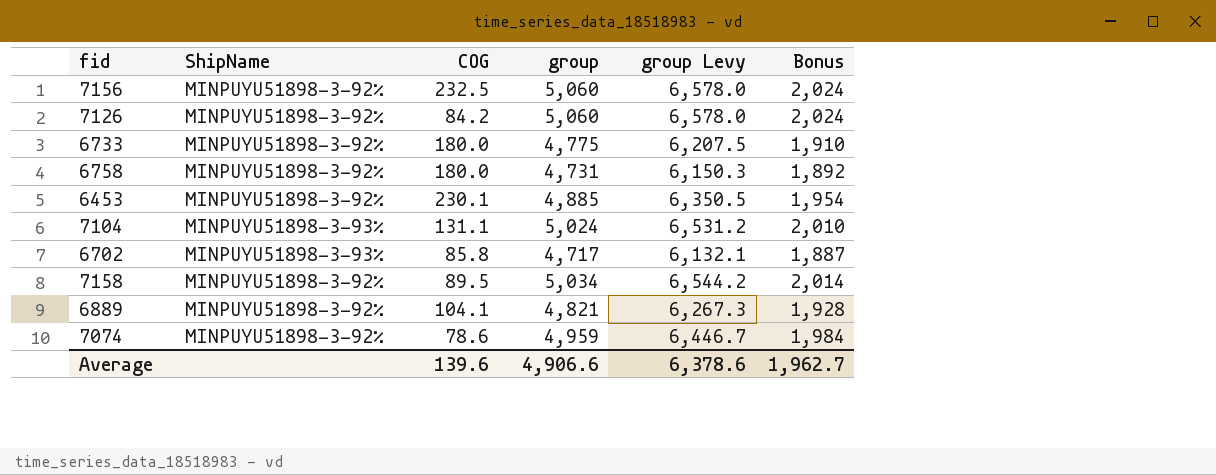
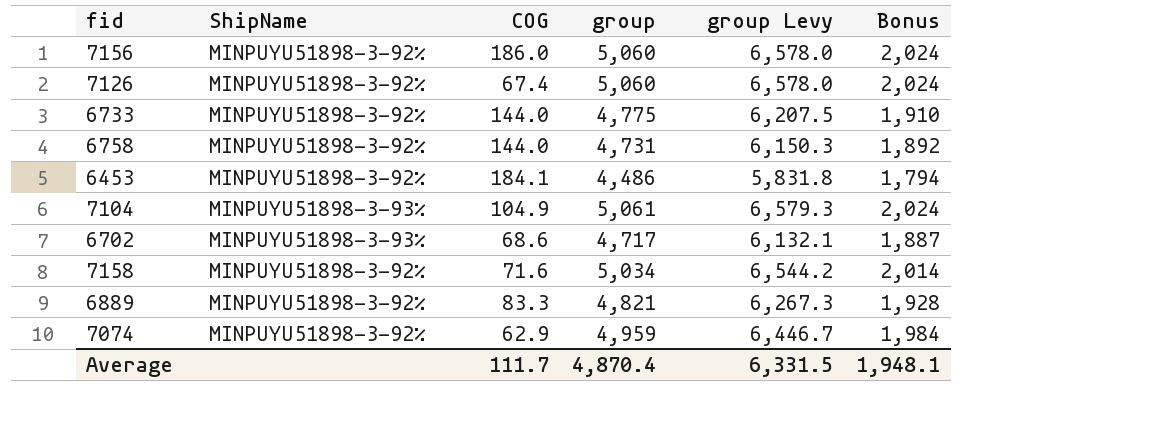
7156 | COG: 232.5 -> 186.0
7126 | COG: 84.2 -> 67.4
6733 | COG: 180.0 -> 144.0
6758 | COG: 180.0 -> 144.0
6453 | COG: 230.1 -> 184.1
6453 | group: 4,885 -> 4,486
6453 | group Levy: 6,350.5 -> 5,831.8
6453 | Bonus: 1,954 -> 1,794
7104 | COG: 131.1 -> 104.9
7104 | group: 5,024 -> 5,061
7104 | group Levy: 6,531.2 -> 6,579.3
7104 | Bonus: 2,010 -> 2,024
6702 | COG: 85.8 -> 68.6
7158 | COG: 89.5 -> 71.6
6889 | COG: 104.1 -> 83.3
7074 | COG: 78.6 -> 62.9
Average | COG: 139.6 -> 111.7
Average | group: 4,906.6 -> 4,870.4
Average | group Levy: 6,378.6 -> 6,331.5
Average | Bonus: 1,962.7 -> 1,948.1

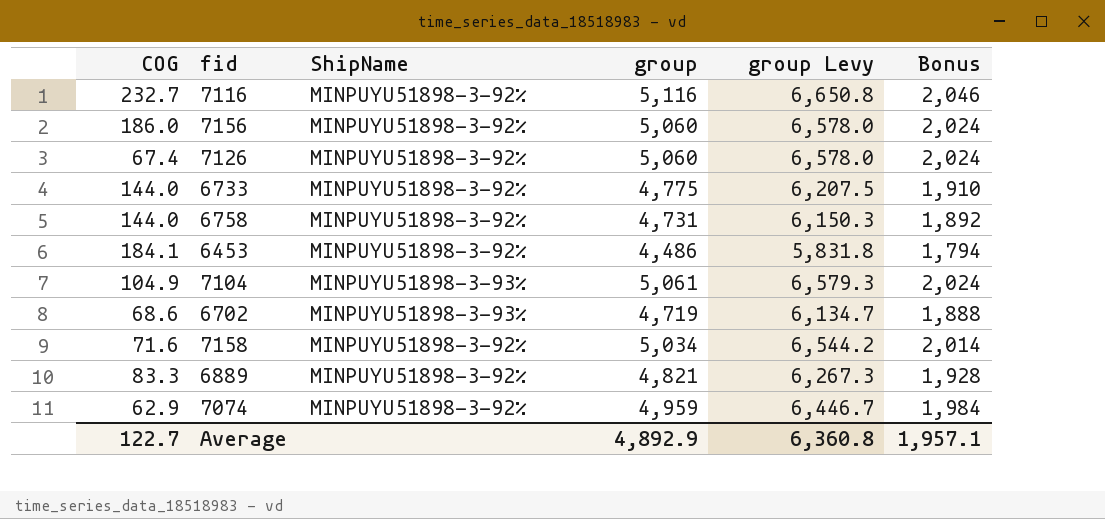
column COG | position: 3 -> 1
row 7116: none -> 232.7 | MINPUYU51898-3-92% | 5,116 | 6,650.8 | 2,046
6702 | group: 4,717 -> 4,719
6702 | group Levy: 6,132.1 -> 6,134.7
6702 | Bonus: 1,887 -> 1,888
Average | COG: 111.7 -> 122.7
Average | group: 4,870.4 -> 4,892.9
Average | group Levy: 6,331.5 -> 6,360.8
Average | Bonus: 1,948.1 -> 1,957.1

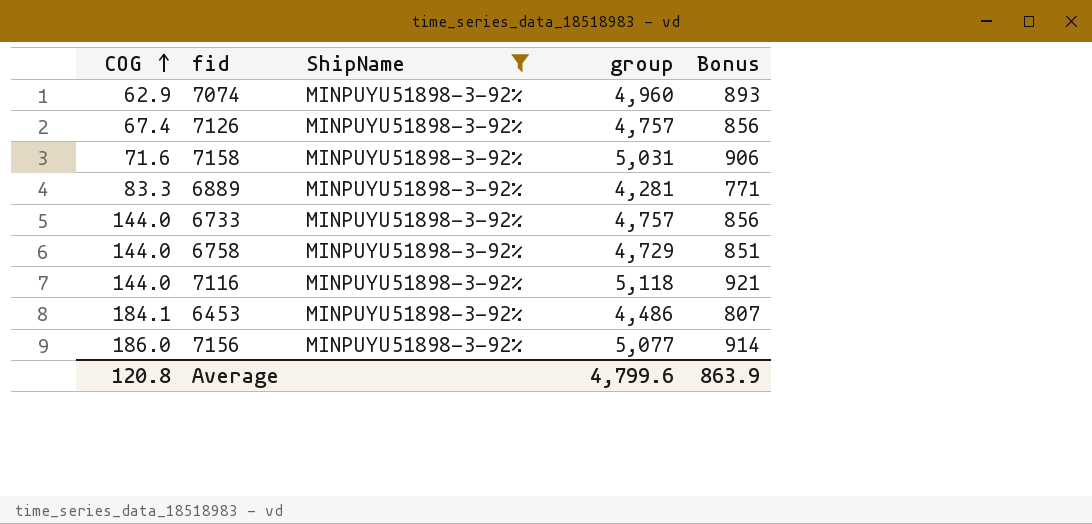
filter: none -> ShipName = MINPUYU51898-3-92%
row order: none -> COG ascending
column group Levy | formula: [group] * 1.3 -> none
column Bonus | formula: [group] * 0.4 -> [group] * 0.18
7074 | group: 4,959 -> 4,960
7126 | group: 5,060 -> 4,757
7158 | group: 5,034 -> 5,031
6889 | group: 4,821 -> 4,281
6733 | group: 4,775 -> 4,757
6758 | group: 4,731 -> 4,729
7116 | COG: 232.7 -> 144.0
7116 | group: 5,116 -> 5,118
7156 | group: 5,060 -> 5,077
Average | COG: 122.7 -> 120.8
Average | group: 4,892.9 -> 4,799.6
Average | Bonus: 1,957.1 -> 863.9

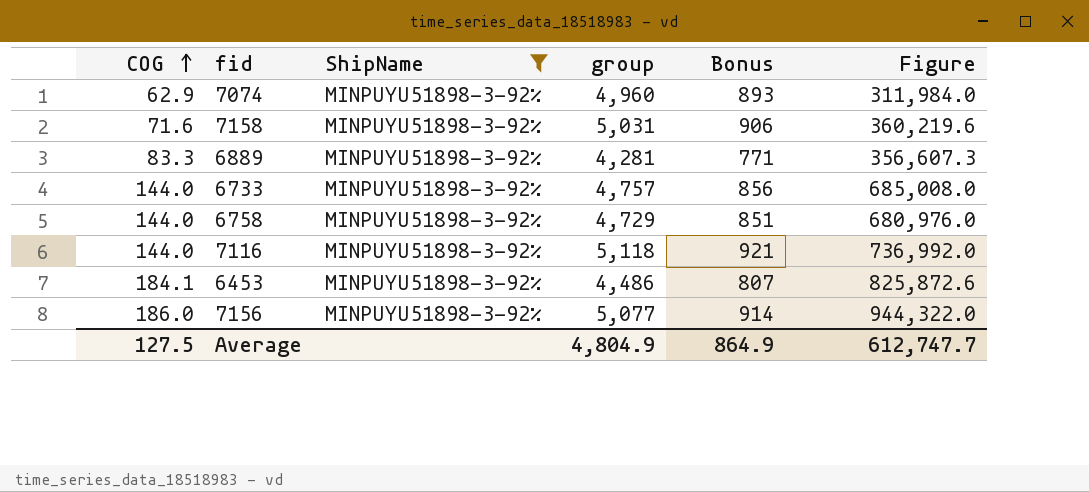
column Figure | formula: none -> [COG] * [group]
row 7126: 67.4 | MINPUYU51898-3-92% | 4,757 | 856 -> none
Average | COG: 120.8 -> 127.5
Average | group: 4,799.6 -> 4,804.9
Average | Bonus: 863.9 -> 864.9

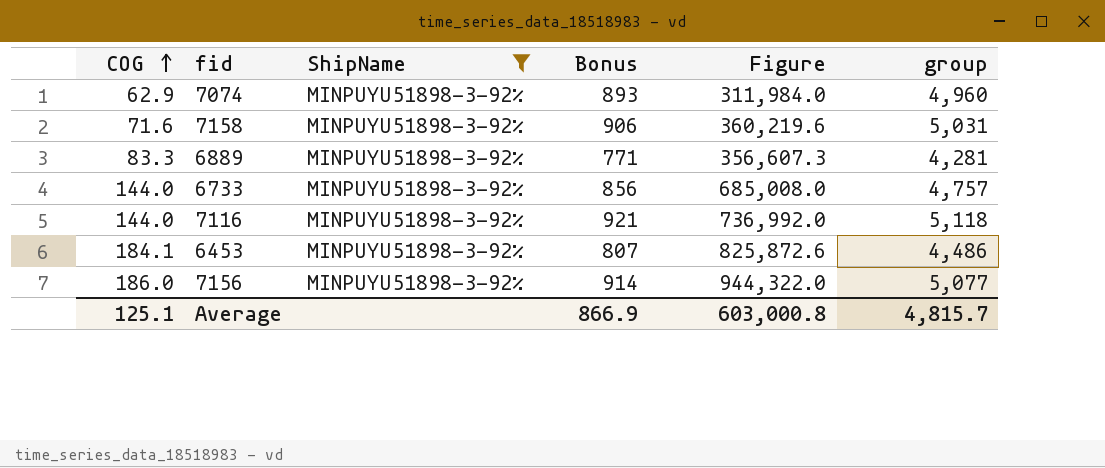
column group | position: 4 -> 6
row 6758: 144.0 | MINPUYU51898-3-92% | 4,729 | 851 | 680,976.0 -> none
Average | COG: 127.5 -> 125.1
Average | Bonus: 864.9 -> 866.9
Average | Figure: 612,747.7 -> 603,000.8
Average | group: 4,804.9 -> 4,815.7

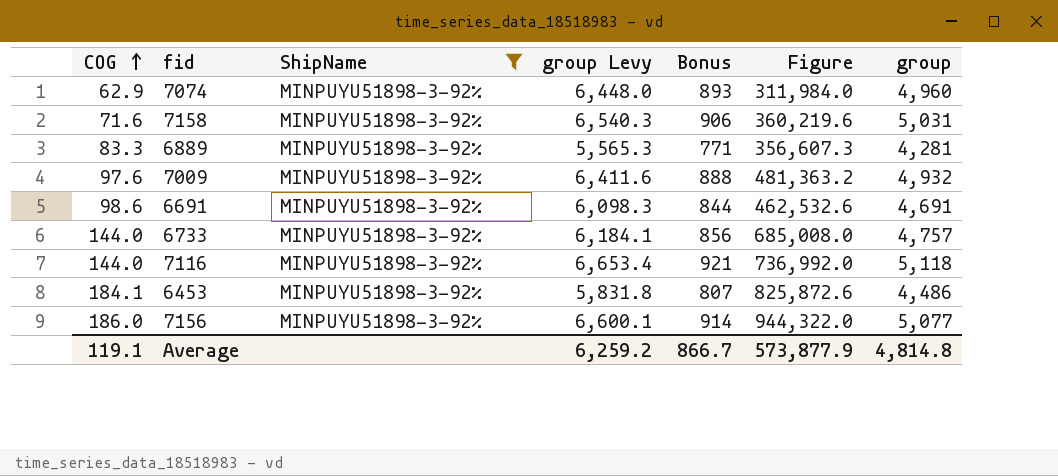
column group Levy | formula: none -> [group] * 1.3
row 7009: none -> 97.6 | MINPUYU51898-3-92% | 6,411.6 | 888 | 481,363.2 | 4,932
row 6691: none -> 98.6 | MINPUYU51898-3-92% | 6,098.3 | 844 | 462,532.6 | 4,691
Average | COG: 125.1 -> 119.1
Average | Bonus: 866.9 -> 866.7
Average | Figure: 603,000.8 -> 573,877.9
Average | group: 4,815.7 -> 4,814.8

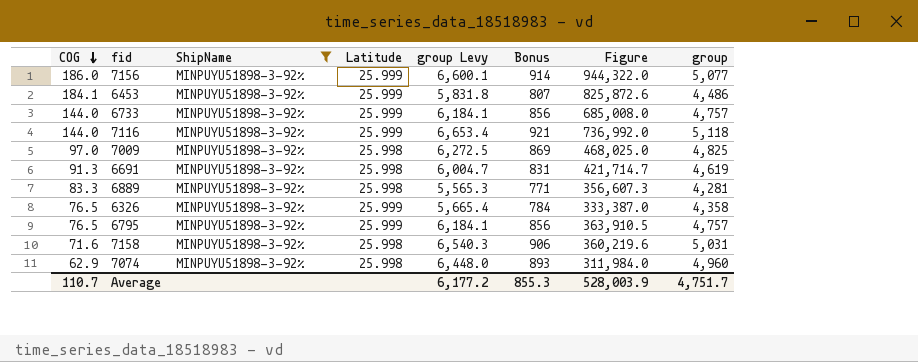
row order: COG ascending -> COG descending
column Latitude | position: none -> 4
7009 | COG: 97.6 -> 97.0
7009 | group Levy: 6,411.6 -> 6,272.5
7009 | Bonus: 888 -> 869
7009 | Figure: 481,363.2 -> 468,025.0
7009 | group: 4,932 -> 4,825
6691 | COG: 98.6 -> 91.3
6691 | group Levy: 6,098.3 -> 6,004.7
6691 | Bonus: 844 -> 831
6691 | Figure: 462,532.6 -> 421,714.7
6691 | group: 4,691 -> 4,619
row 6326: none -> 76.5 | MINPUYU51898-3-92% | 25.999 | 5,665.4 | 784 | 333,387.0 | 4,358
row 6795: none -> 76.5 | MINPUYU51898-3-92% | 25.999 | 6,184.1 | 856 | 363,910.5 | 4,757
Average | COG: 119.1 -> 110.7
Average | group Levy: 6,259.2 -> 6,177.2
Average | Bonus: 866.7 -> 855.3
Average | Figure: 573,877.9 -> 528,003.9
Average | group: 4,814.8 -> 4,751.7

